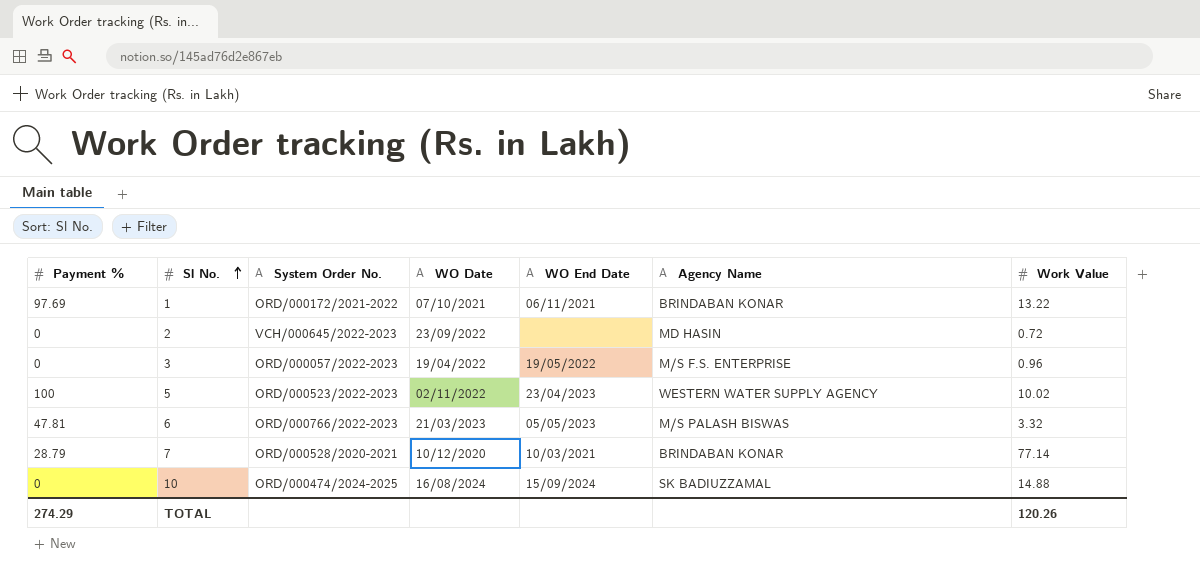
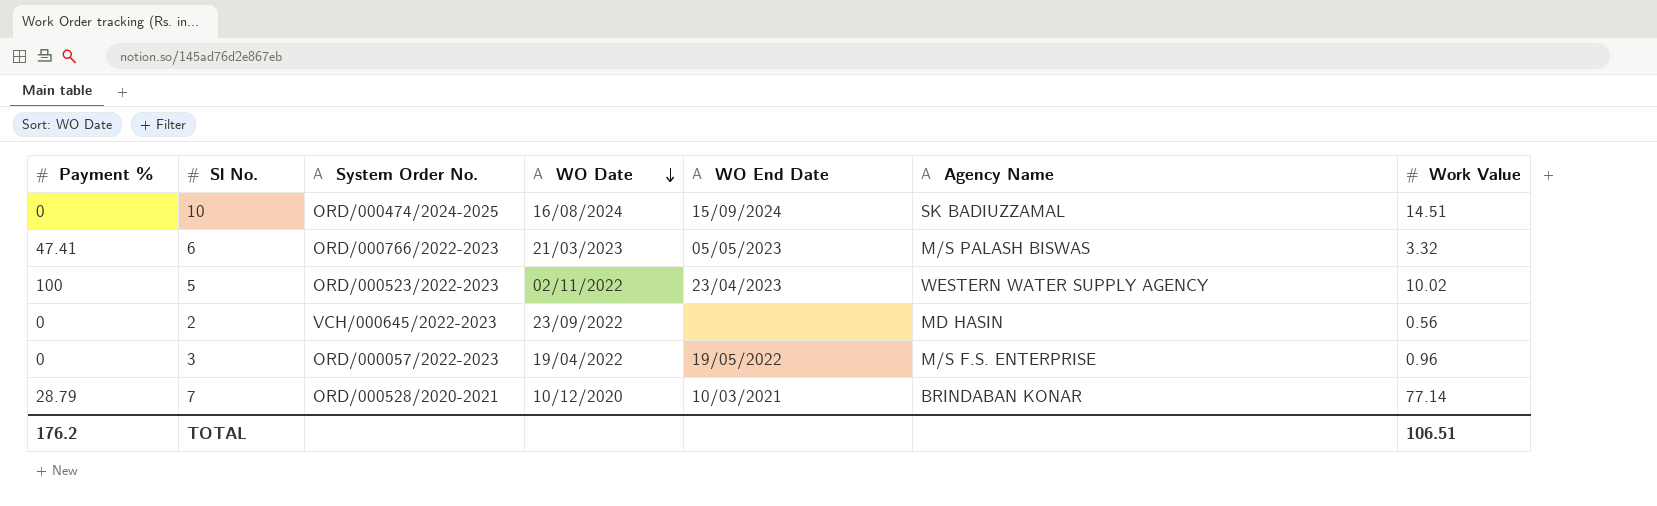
row order: Sl No. ascending -> WO Date descending
row 1: 97.69 | ORD/000172/2021-2022 | 07/10/2021 | 06/11/2021 | BRINDABAN KONAR | 13.22 -> none
10 | Work Value: 14.88 -> 14.51
6 | Payment %: 47.81 -> 47.41
2 | Work Value: 0.72 -> 0.56
TOTAL | Payment %: 274.29 -> 176.2
TOTAL | Work Value: 120.26 -> 106.51

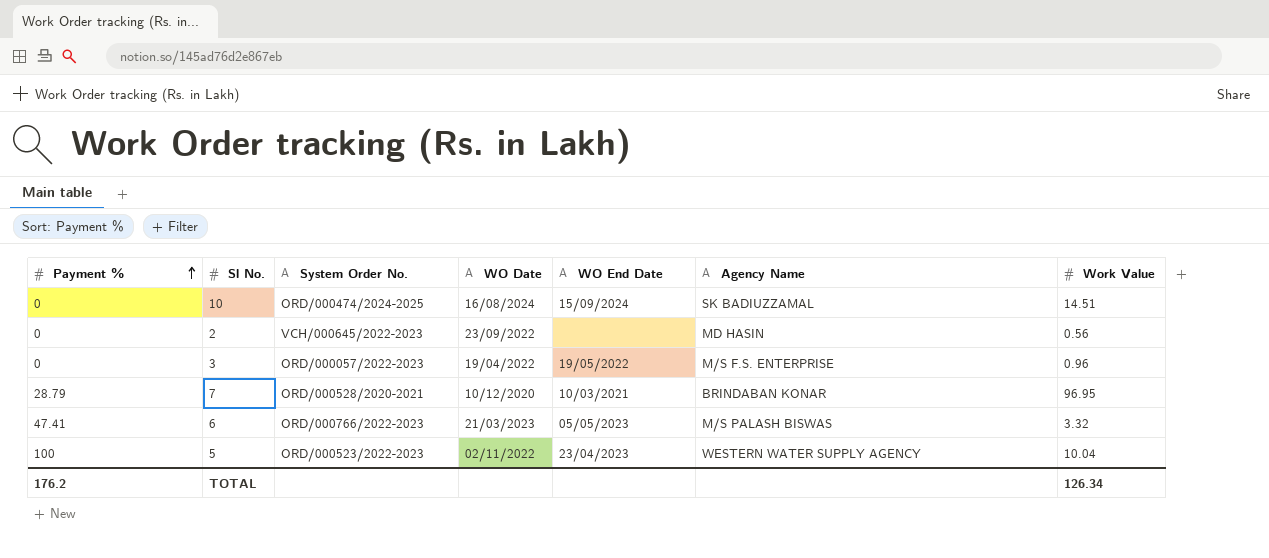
row order: WO Date descending -> Payment % ascending
7 | Work Value: 77.14 -> 96.95
5 | Work Value: 10.02 -> 10.04
TOTAL | Work Value: 106.51 -> 126.34

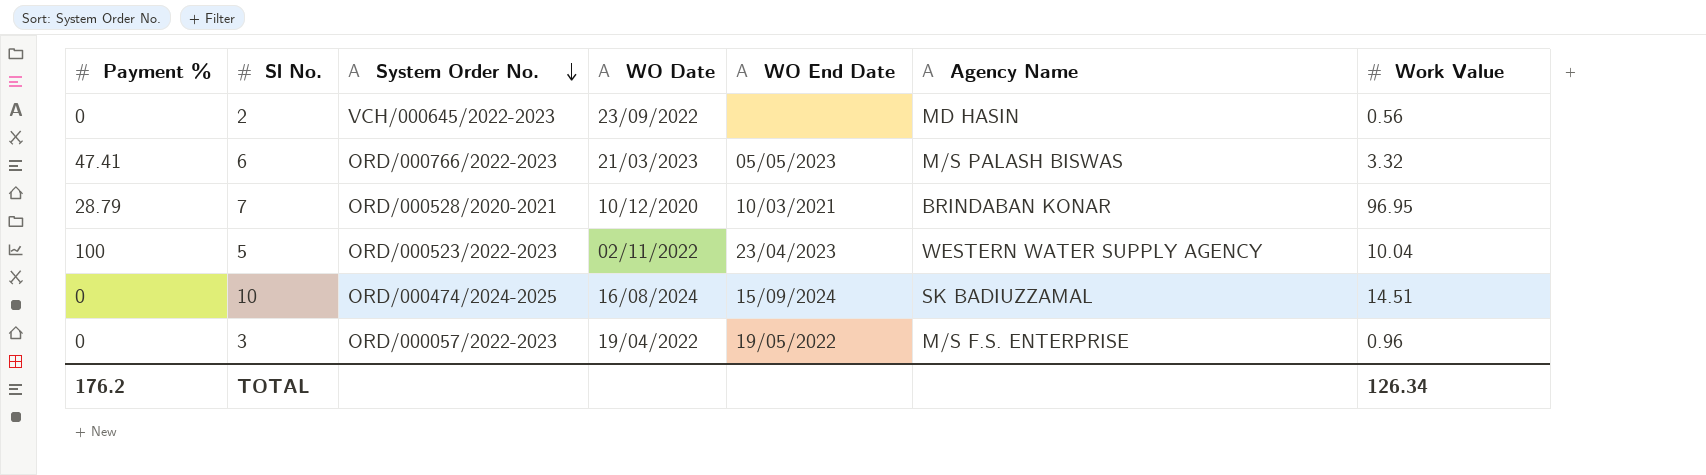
row order: Payment % ascending -> System Order No. descending

